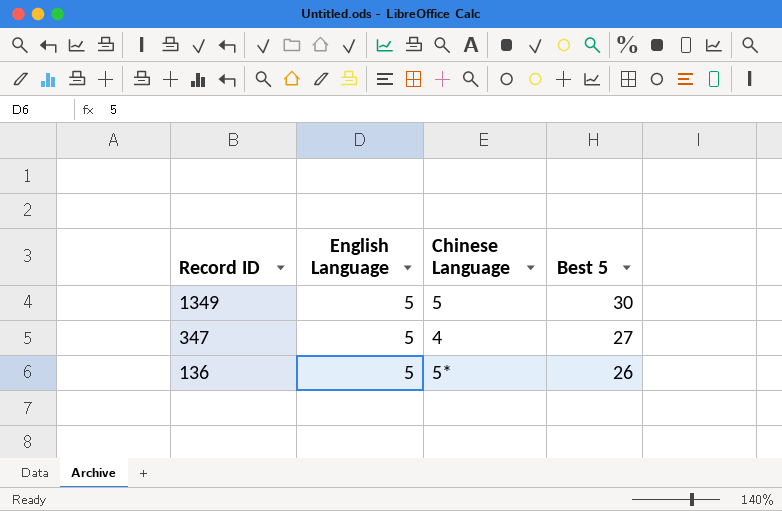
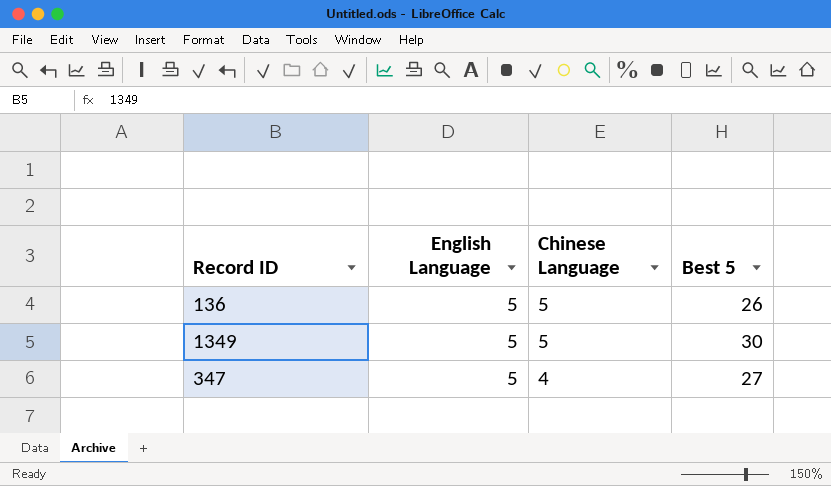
row order: Record ID descending -> Chinese Language descending
136 | Chinese Language: 5* -> 5

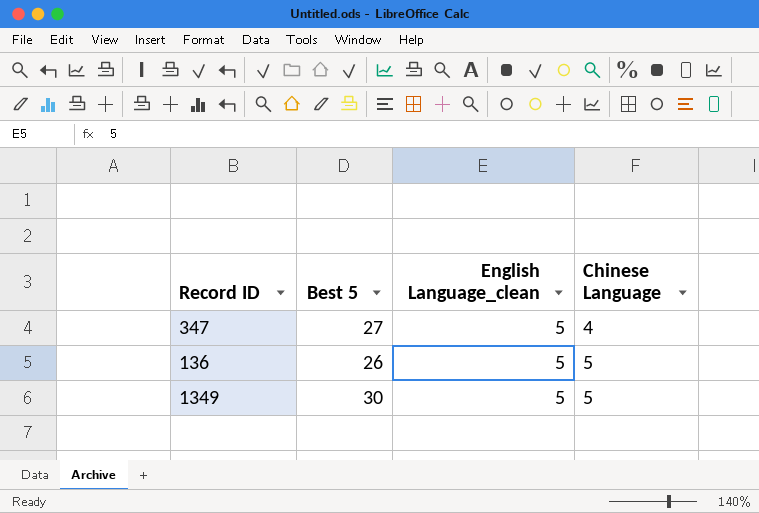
row order: Chinese Language descending -> Chinese Language ascending
column Best 5 | position: 4 -> 2
column name: English Language -> English Language_clean

